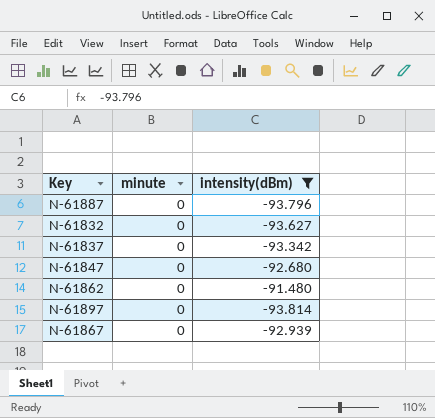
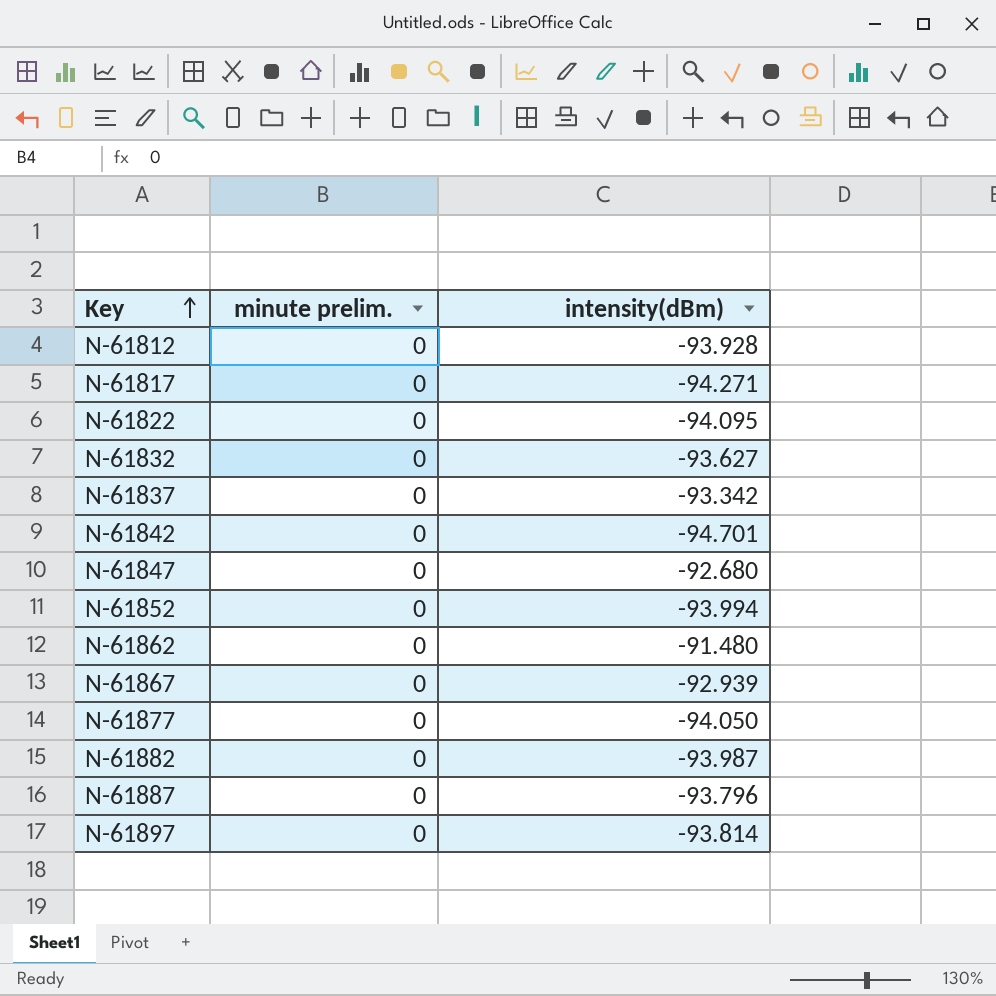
filter: intensity(dBm) >= -93.814 -> none
row order: none -> Key ascending
column name: minute -> minute prelim.

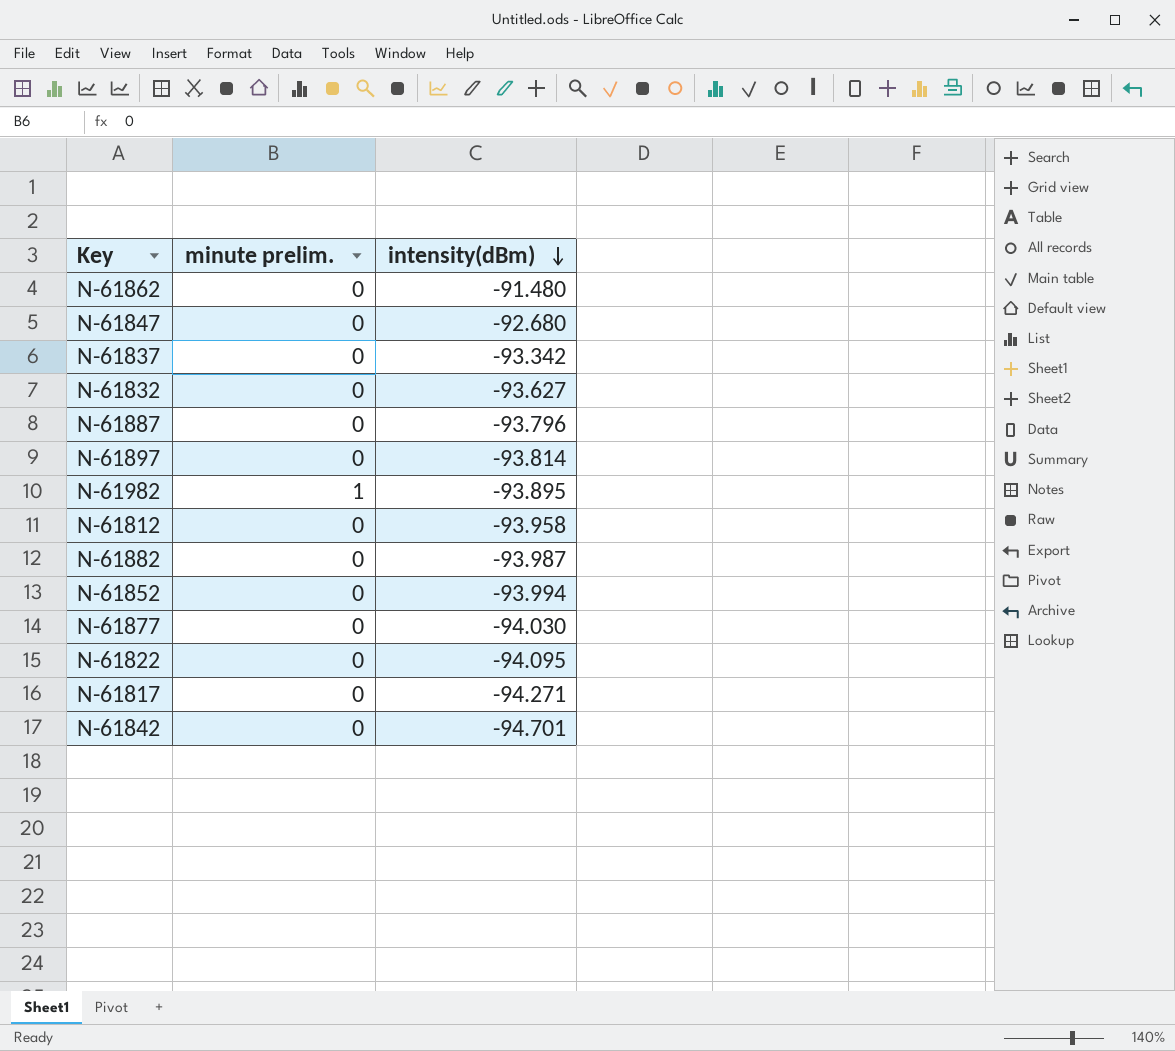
row order: Key ascending -> intensity(dBm) descending
row N-61867: 0 | -92.939 -> none
row N-61982: none -> 1 | -93.895
N-61812 | intensity(dBm): -93.928 -> -93.958
N-61877 | intensity(dBm): -94.050 -> -94.030

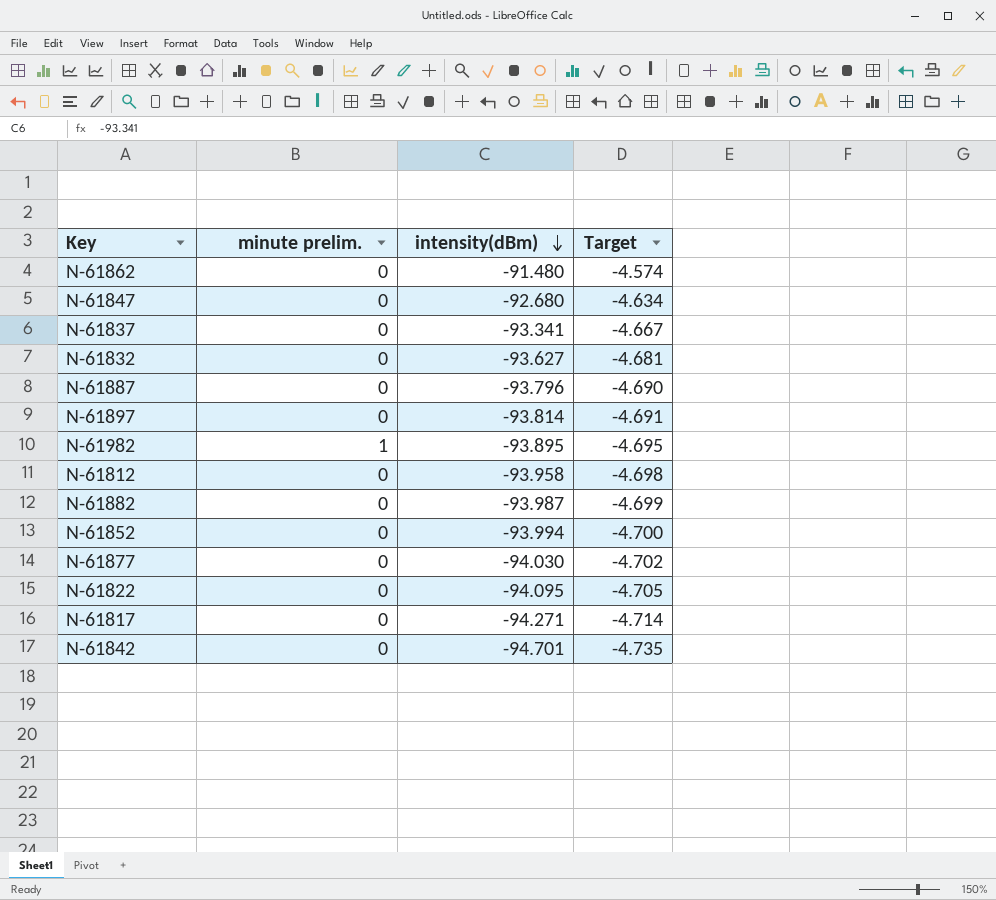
column Target | formula: none -> [intensity(dBm)] * 0.05
N-61837 | intensity(dBm): -93.342 -> -93.341

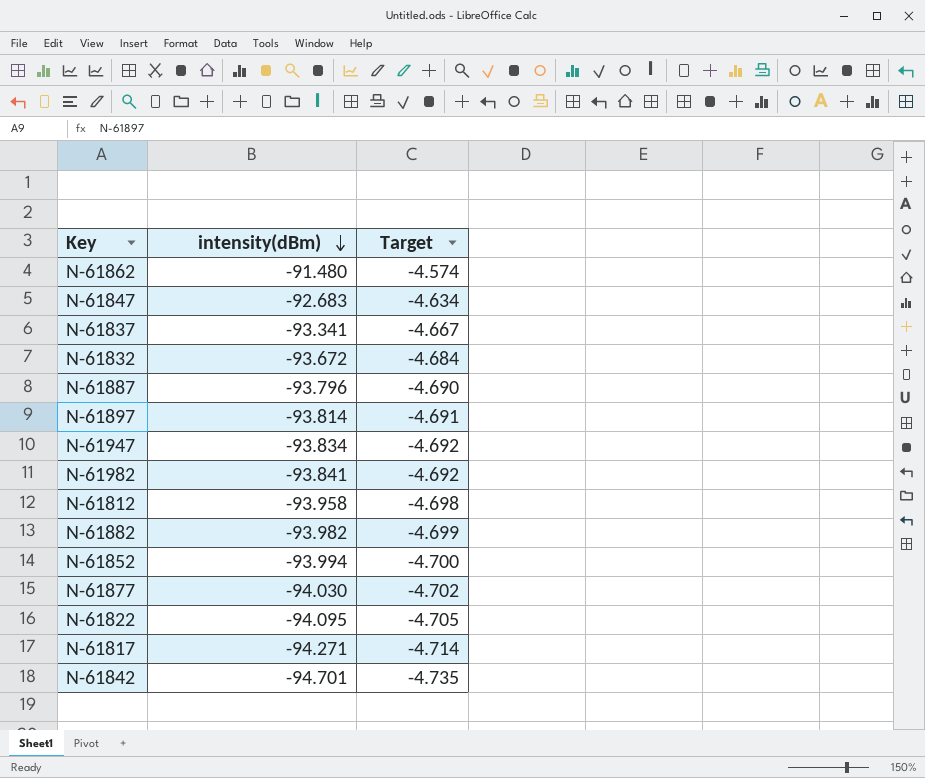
column minute prelim. | position: 2 -> none
N-61847 | intensity(dBm): -92.680 -> -92.683
N-61832 | intensity(dBm): -93.627 -> -93.672
N-61832 | Target: -4.681 -> -4.684
row N-61947: none -> -93.834 | -4.692
N-61982 | intensity(dBm): -93.895 -> -93.841
N-61982 | Target: -4.695 -> -4.692
N-61882 | intensity(dBm): -93.987 -> -93.982

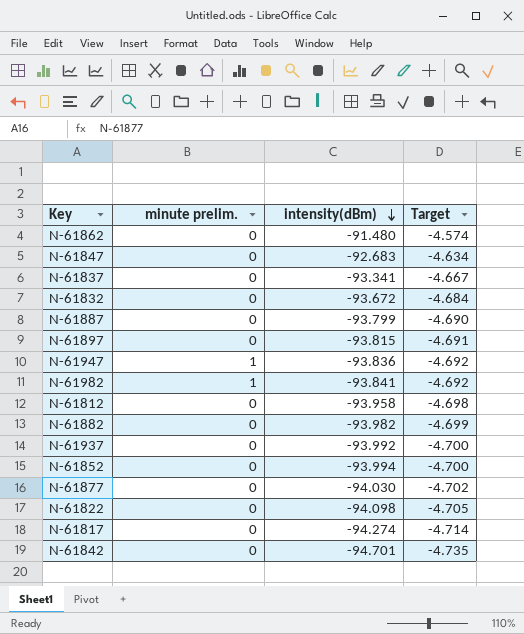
column minute prelim. | position: none -> 2
N-61887 | intensity(dBm): -93.796 -> -93.799
N-61897 | intensity(dBm): -93.814 -> -93.815
N-61947 | intensity(dBm): -93.834 -> -93.836
row N-61937: none -> 0 | -93.992 | -4.700
N-61822 | intensity(dBm): -94.095 -> -94.098
N-61817 | intensity(dBm): -94.271 -> -94.274

